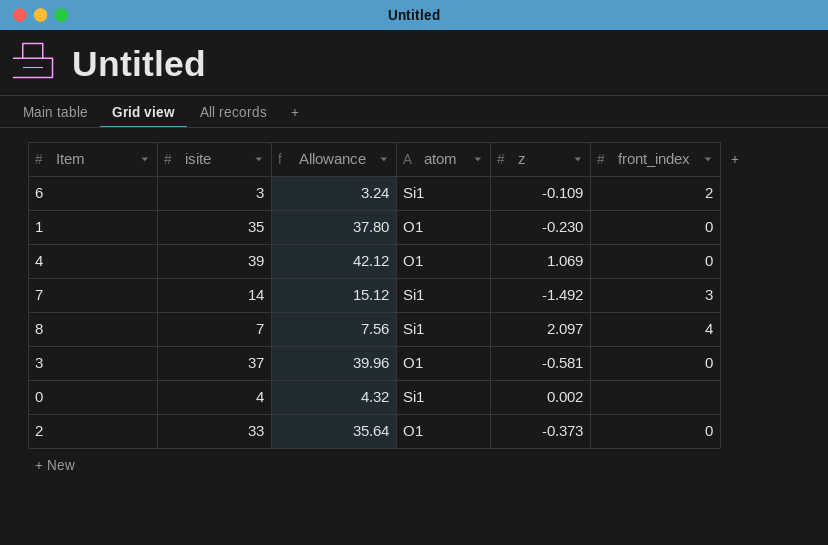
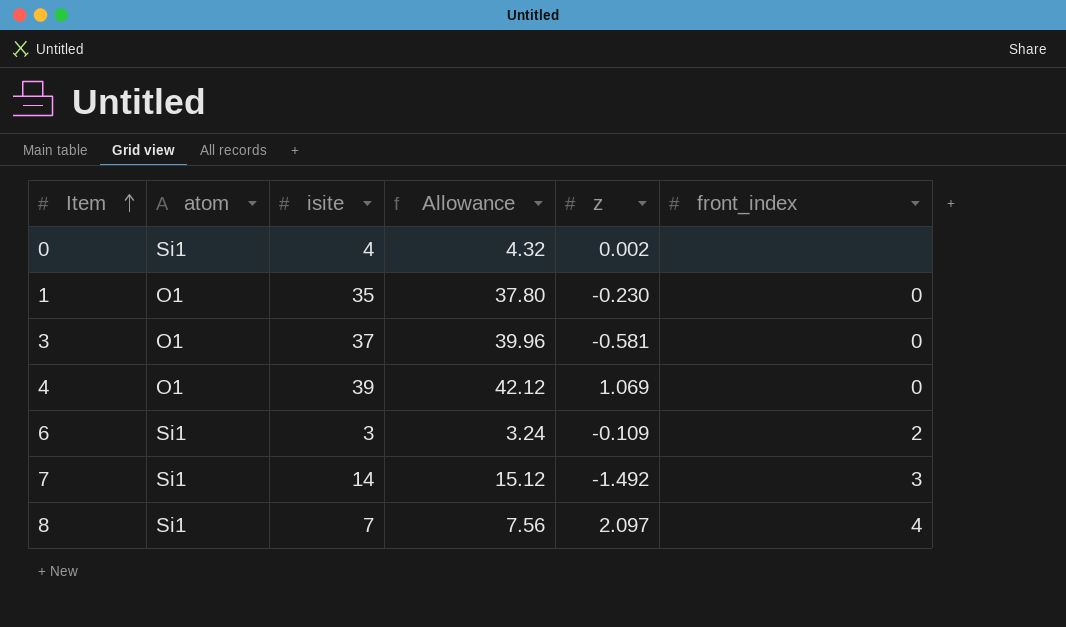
row order: none -> Item ascending
column atom | position: 4 -> 2
row 2: 33 | 35.64 | O1 | -0.373 | 0 -> none

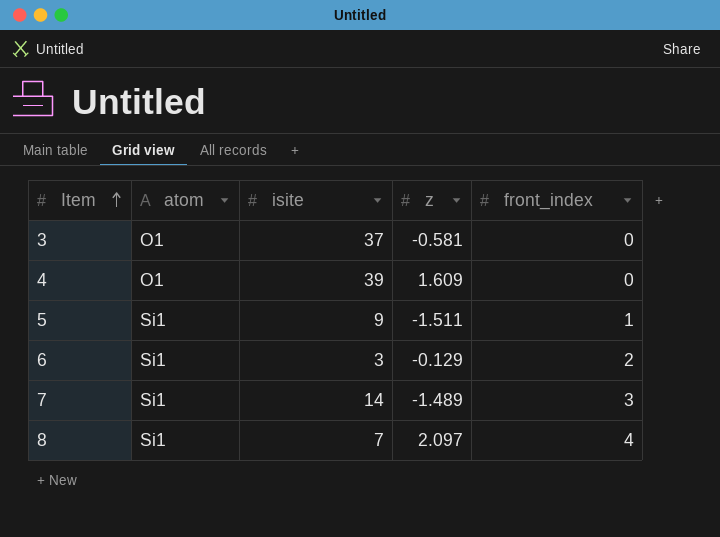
column Allowance | formula: [isite] * 1.08 -> none
row 0: Si1 | 4 | 4.32 | 0.002 | none -> none
row 1: O1 | 35 | 37.80 | -0.230 | 0 -> none
4 | z: 1.069 -> 1.609
row 5: none -> Si1 | 9 | -1.511 | 1
6 | z: -0.109 -> -0.129
7 | z: -1.492 -> -1.489

